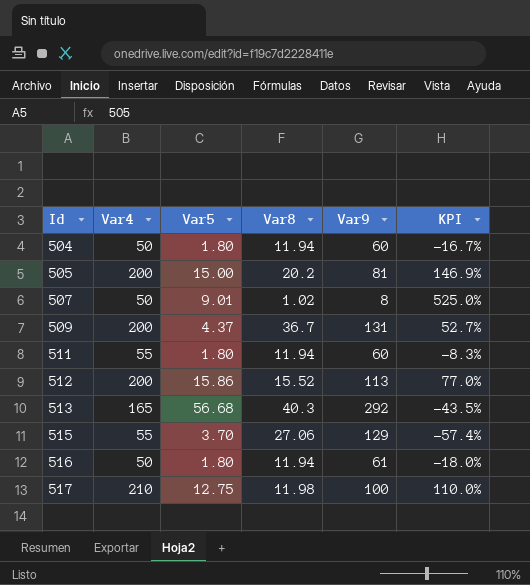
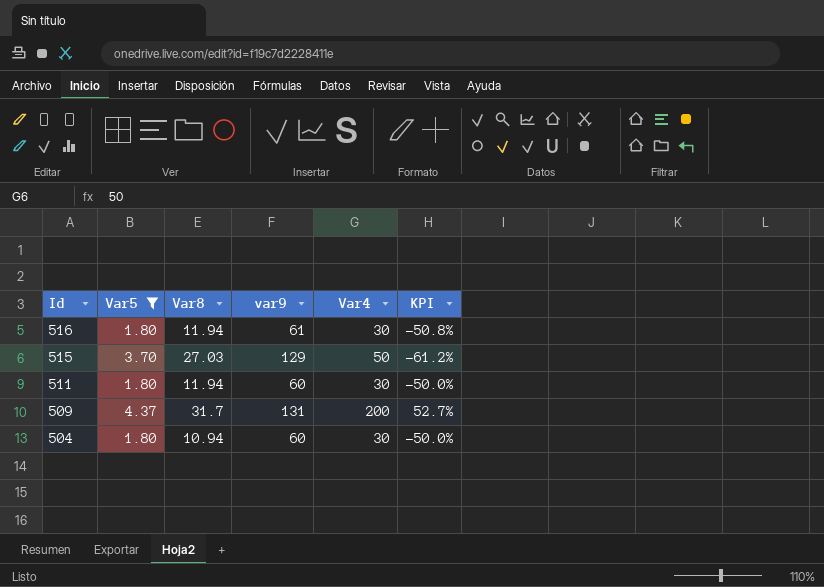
filter: none -> Var5 <= 4.37
row order: Id ascending -> Id descending
column name: Var9 -> var9
column Var4 | position: 2 -> 5
516 | Var4: 50 -> 30
516 | KPI: -18.0% -> -50.8%
515 | Var8: 27.06 -> 27.03
515 | Var4: 55 -> 50
515 | KPI: -57.4% -> -61.2%
511 | Var4: 55 -> 30
511 | KPI: -8.3% -> -50.0%
509 | Var8: 36.7 -> 31.7
504 | Var8: 11.94 -> 10.94
504 | Var4: 50 -> 30
504 | KPI: -16.7% -> -50.0%

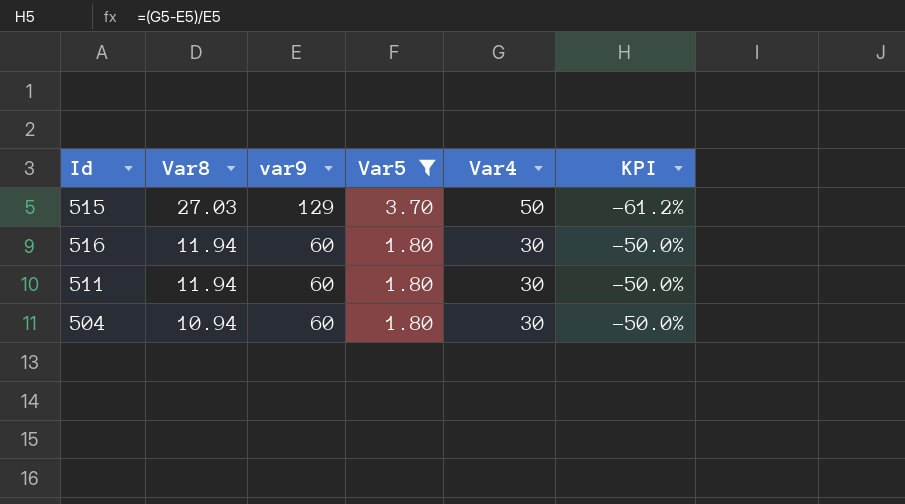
row order: Id descending -> Var8 descending
column Var5 | position: 2 -> 4
row 509: 4.37 | 31.7 | 131 | 200 | 52.7% -> none
516 | var9: 61 -> 60
516 | KPI: -50.8% -> -50.0%

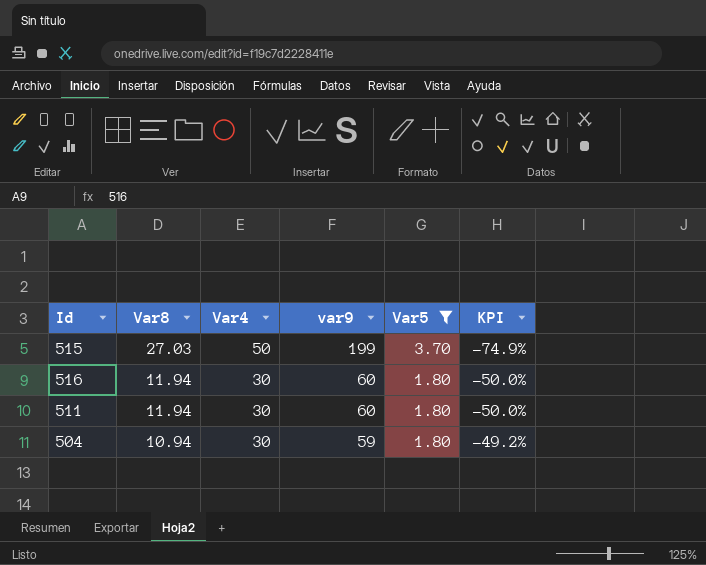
column Var4 | position: 5 -> 3
515 | var9: 129 -> 199
515 | KPI: -61.2% -> -74.9%
504 | var9: 60 -> 59
504 | KPI: -50.0% -> -49.2%

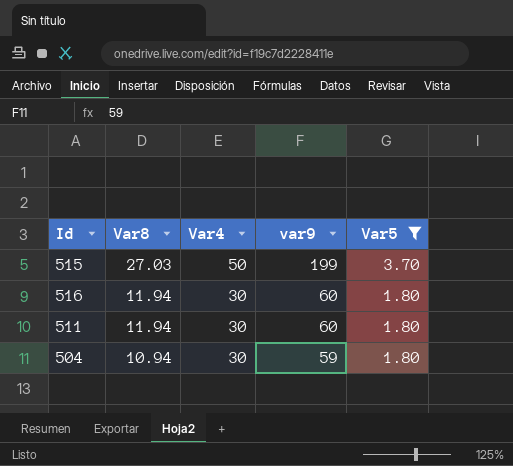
column KPI | formula: ([Var4] - [var9]) / [var9] -> none

